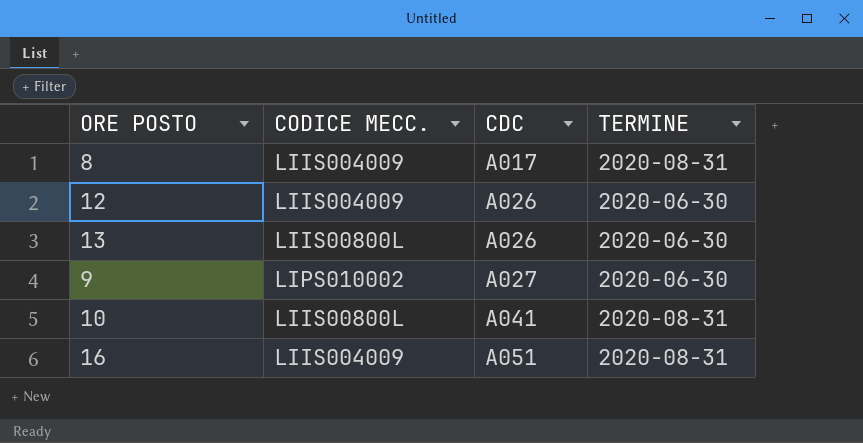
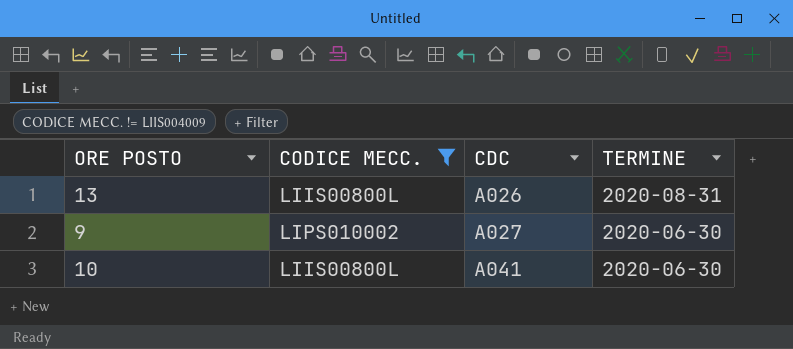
filter: none -> CODICE MECC. != LIIS004009
13 | TERMINE: 2020-06-30 -> 2020-08-31
10 | TERMINE: 2020-08-31 -> 2020-06-30

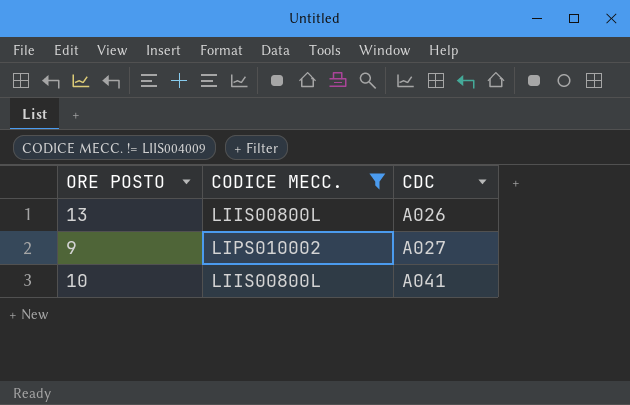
column TERMINE | position: 4 -> none

